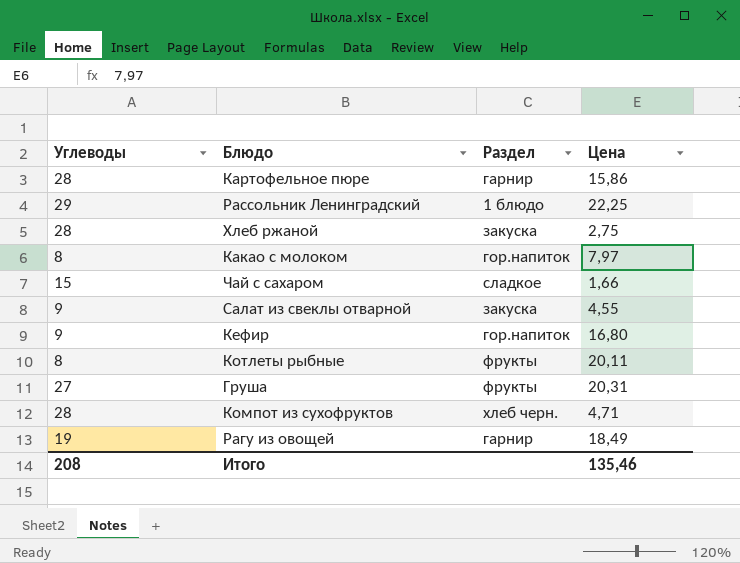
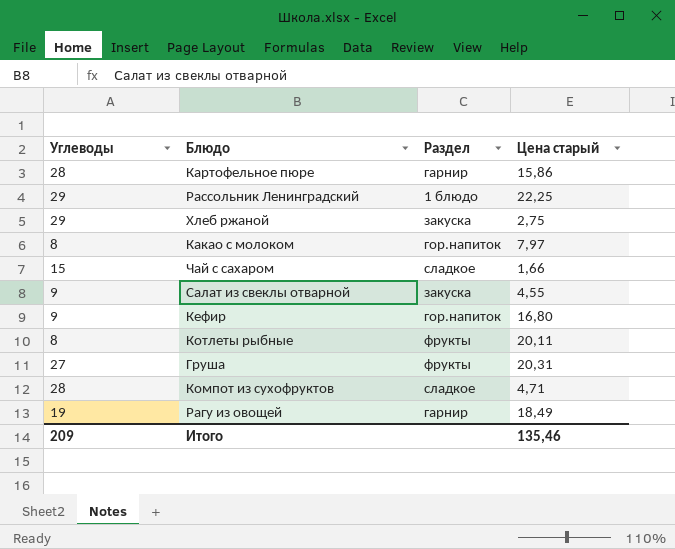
column name: Цена -> Цена старый
Хлеб ржаной | Углеводы: 28 -> 29
Компот из сухофруктов | Раздел: хлеб черн. -> сладкое
Итого | Углеводы: 208 -> 209

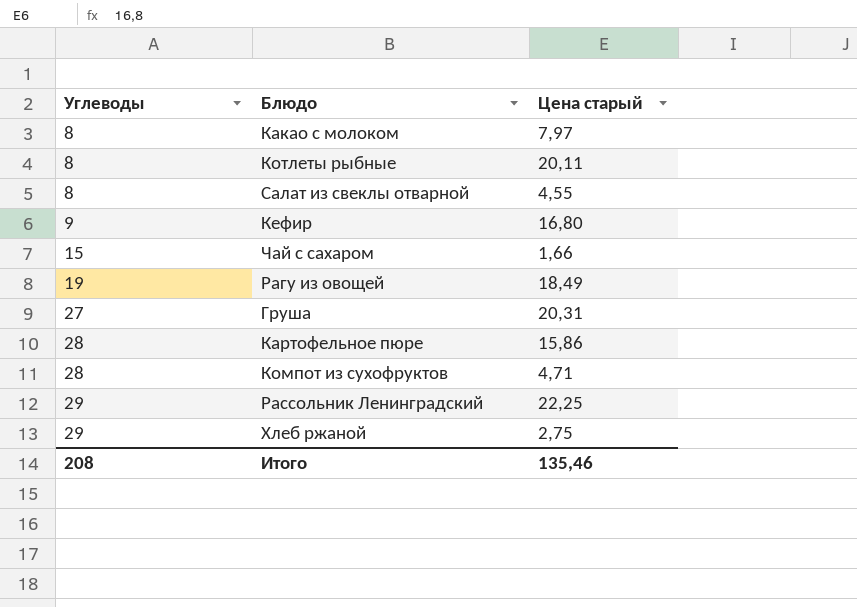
row order: none -> Углеводы ascending
column Раздел | position: 3 -> none
Салат из свеклы отварной | Углеводы: 9 -> 8
Итого | Углеводы: 209 -> 208

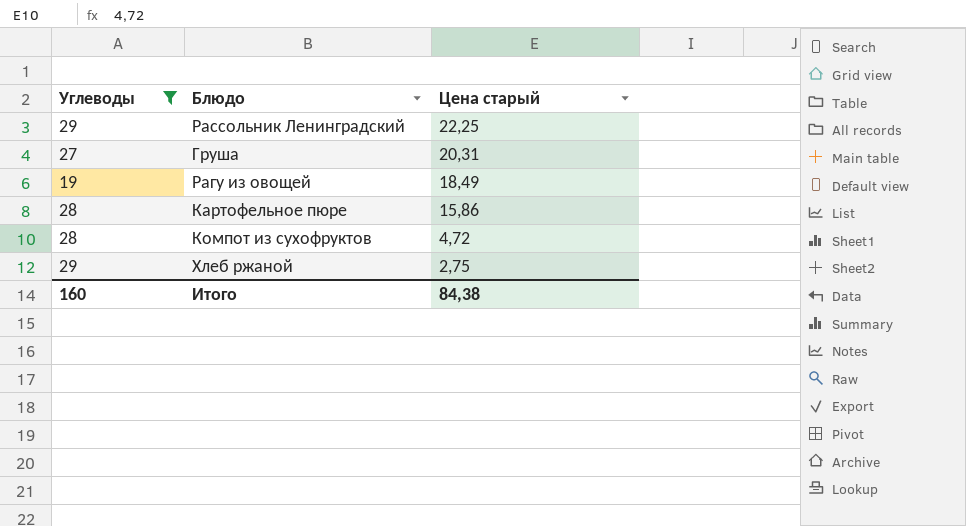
filter: none -> Углеводы >= 19
row order: Углеводы ascending -> Цена старый descending
Компот из сухофруктов | Цена старый: 4,71 -> 4,72
Итого | Углеводы: 208 -> 160
Итого | Цена старый: 135,46 -> 84,38

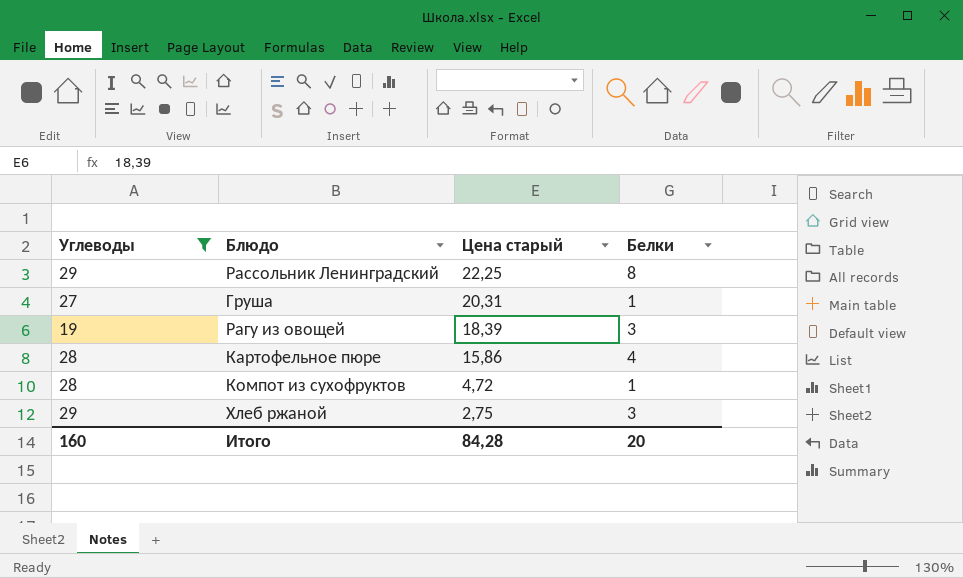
column Белки | position: none -> 4
Рагу из овощей | Цена старый: 18,49 -> 18,39
Итого | Цена старый: 84,38 -> 84,28

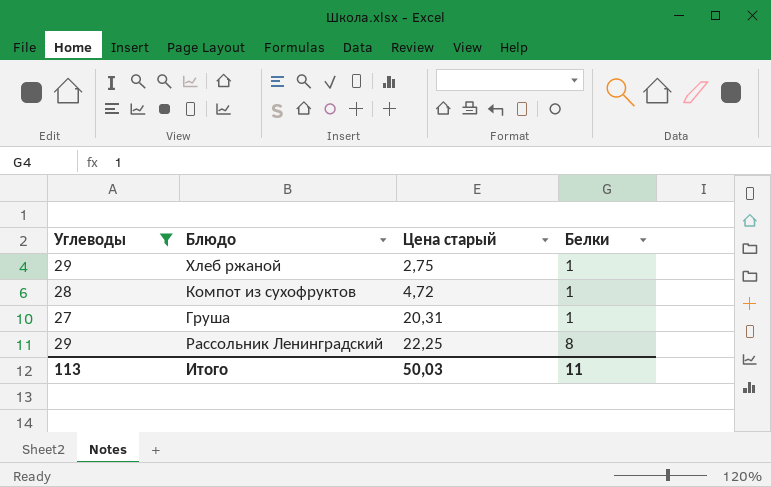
row order: Цена старый descending -> Цена старый ascending
row Рагу из овощей: 19 | 18,39 | 3 -> none
row Картофельное пюре: 28 | 15,86 | 4 -> none
Хлеб ржаной | Белки: 3 -> 1
Итого | Углеводы: 160 -> 113
Итого | Цена старый: 84,28 -> 50,03
Итого | Белки: 20 -> 11

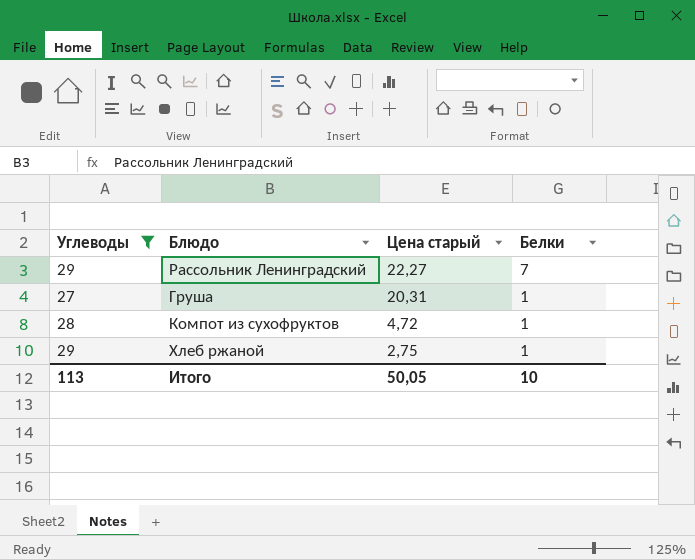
row order: Цена старый ascending -> Цена старый descending
Рассольник Ленинградский | Цена старый: 22,25 -> 22,27
Рассольник Ленинградский | Белки: 8 -> 7
Итого | Цена старый: 50,03 -> 50,05
Итого | Белки: 11 -> 10

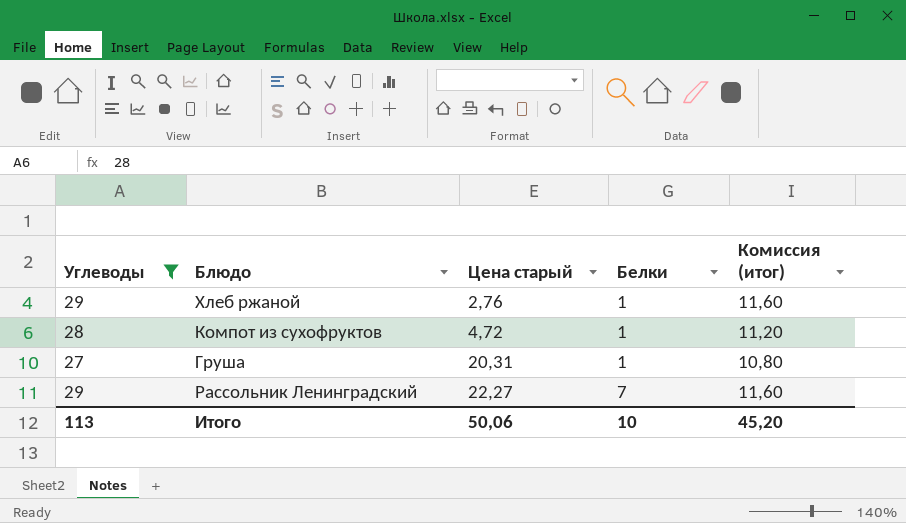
row order: Цена старый descending -> Цена старый ascending
column Комиссия (итог) | formula: none -> [Углеводы] * 0,4
Хлеб ржаной | Цена старый: 2,75 -> 2,76
Итого | Цена старый: 50,05 -> 50,06

